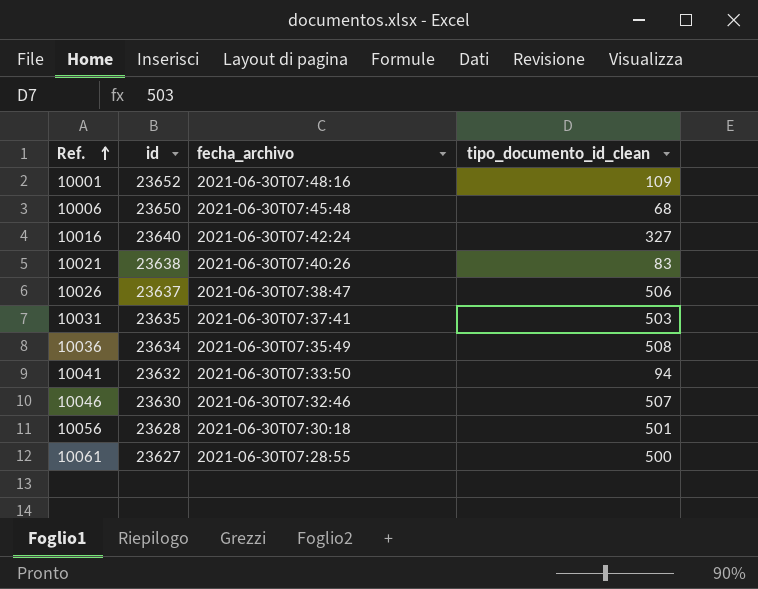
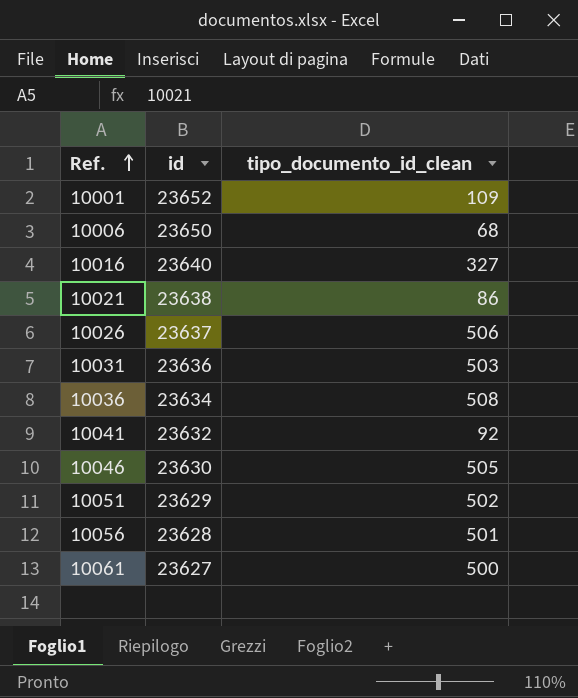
column fecha_archivo | position: 3 -> none
10021 | tipo_documento_id_clean: 83 -> 86
10031 | id: 23635 -> 23636
10041 | tipo_documento_id_clean: 94 -> 92
10046 | tipo_documento_id_clean: 507 -> 505
row 10051: none -> 23629 | 502

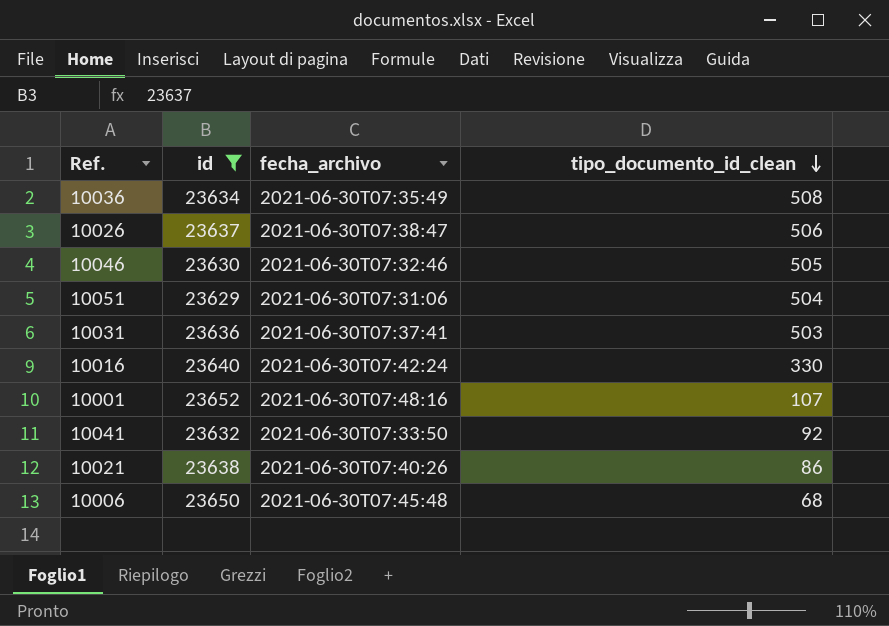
filter: none -> id >= 23629
row order: Ref. ascending -> tipo_documento_id_clean descending
column fecha_archivo | position: none -> 3
10051 | tipo_documento_id_clean: 502 -> 504
10016 | tipo_documento_id_clean: 327 -> 330
10001 | tipo_documento_id_clean: 109 -> 107

